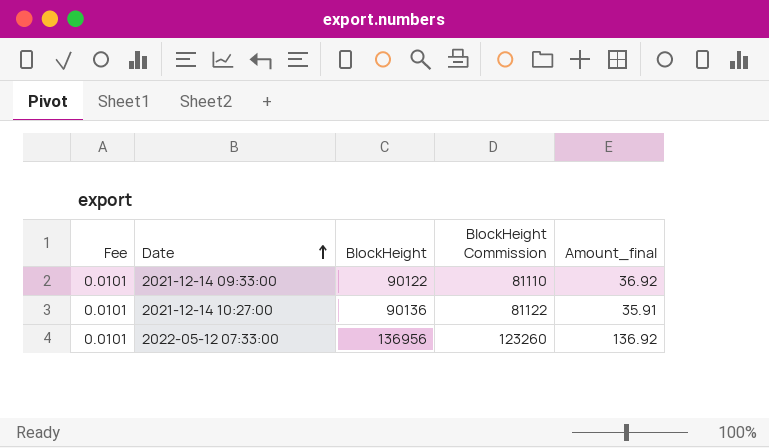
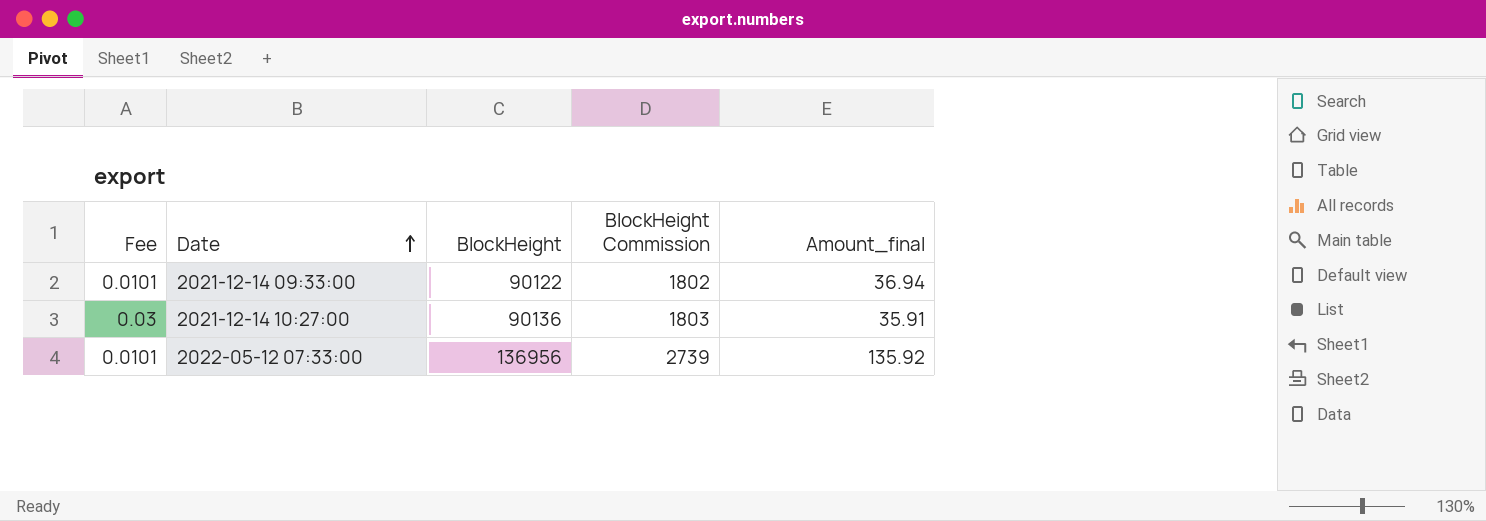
column BlockHeight Commission | formula: [BlockHeight] * 0.9 -> [BlockHeight] * 0.02
2021-12-14 09:33:00 | Amount_final: 36.92 -> 36.94
2021-12-14 10:27:00 | Fee: 0.0101 -> 0.03
2022-05-12 07:33:00 | Amount_final: 136.92 -> 135.92

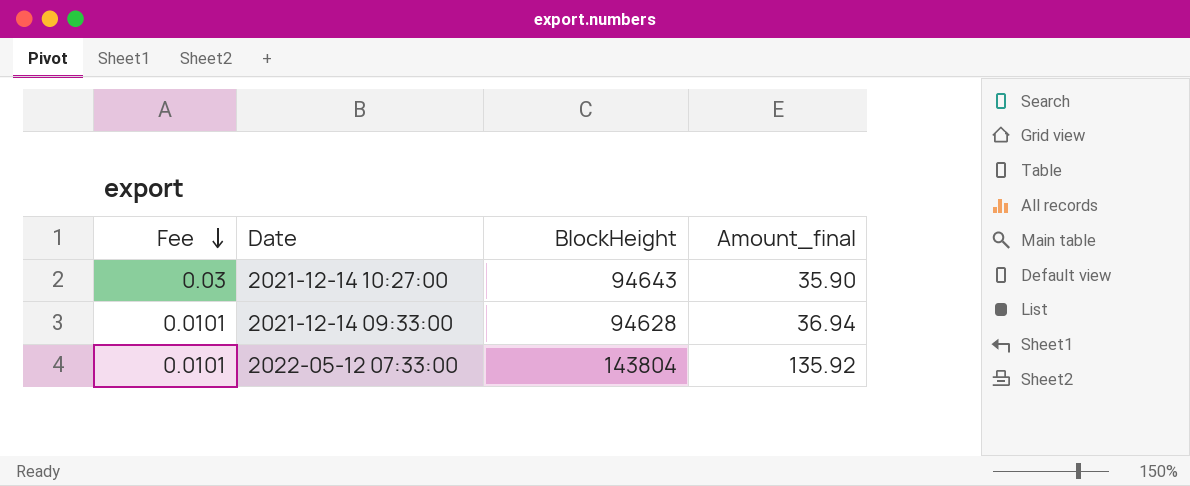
row order: Date ascending -> Fee descending
column BlockHeight Commission | formula: [BlockHeight] * 0.02 -> none
2021-12-14 10:27:00 | BlockHeight: 90136 -> 94643
2021-12-14 10:27:00 | Amount_final: 35.91 -> 35.90
2021-12-14 09:33:00 | BlockHeight: 90122 -> 94628
2022-05-12 07:33:00 | BlockHeight: 136956 -> 143804

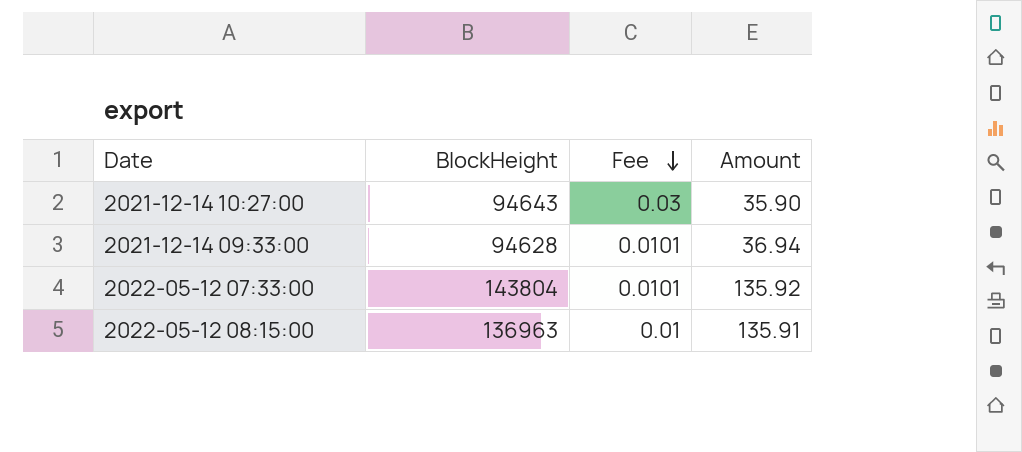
column Fee | position: 1 -> 3
column name: Amount_final -> Amount
row 2022-05-12 08:15:00: none -> 136963 | 0.01 | 135.91

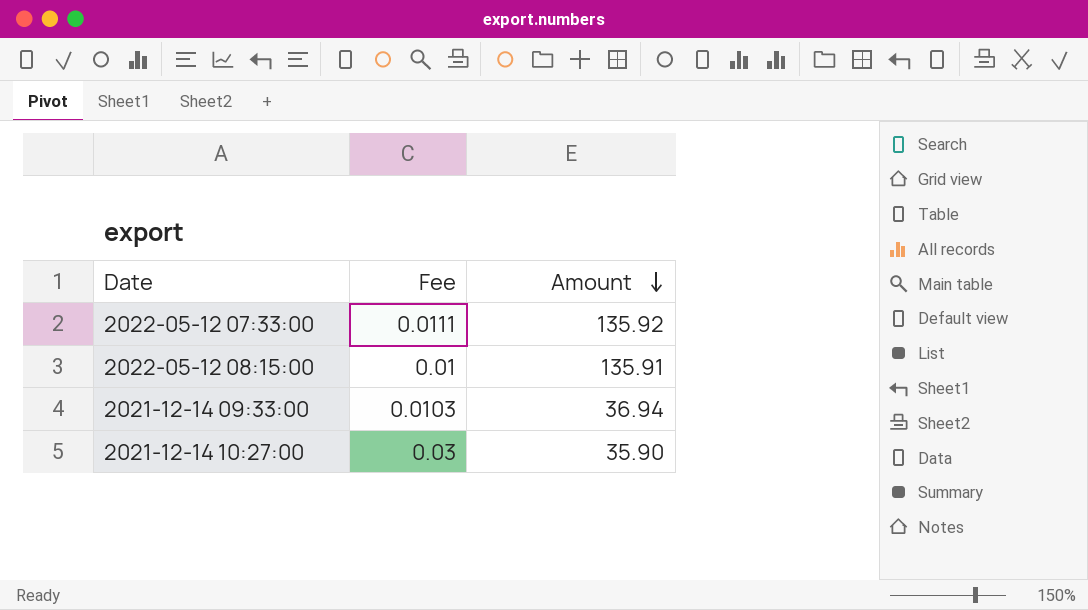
row order: Fee descending -> Amount descending
column BlockHeight | position: 2 -> none
2022-05-12 07:33:00 | Fee: 0.0101 -> 0.0111
2021-12-14 09:33:00 | Fee: 0.0101 -> 0.0103

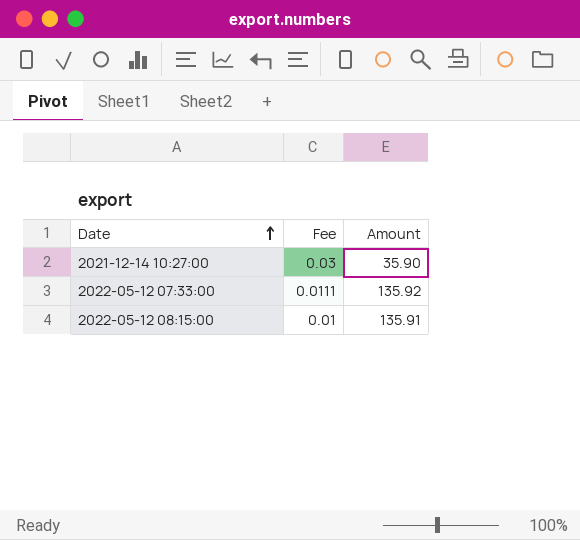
row order: Amount descending -> Date ascending
row 2021-12-14 09:33:00: 0.0103 | 36.94 -> none

